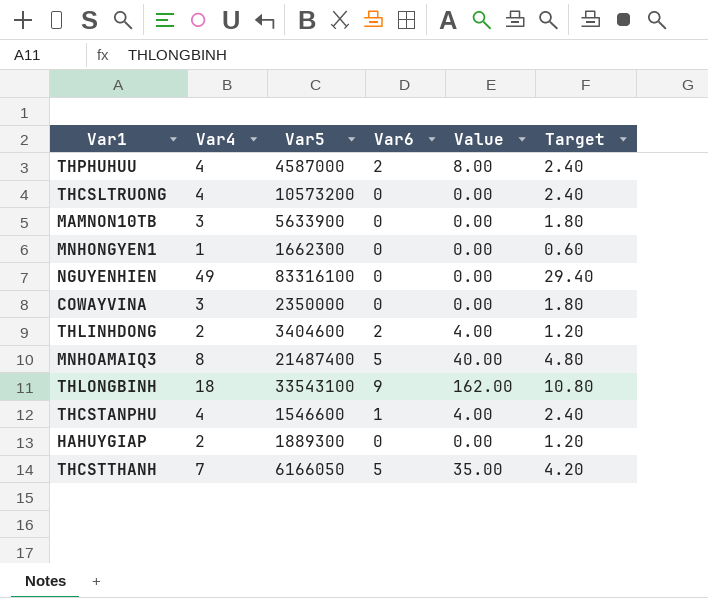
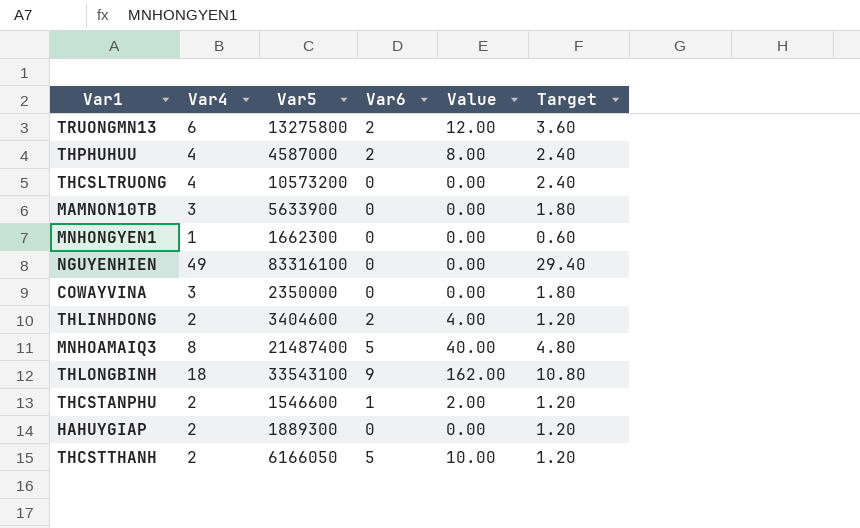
row TRUONGMN13: none -> 6 | 13275800 | 2 | 12.00 | 3.60
THCSTANPHU | Var4: 4 -> 2
THCSTANPHU | Value: 4.00 -> 2.00
THCSTANPHU | Target: 2.40 -> 1.20
THCSTTHANH | Var4: 7 -> 2
THCSTTHANH | Value: 35.00 -> 10.00
THCSTTHANH | Target: 4.20 -> 1.20

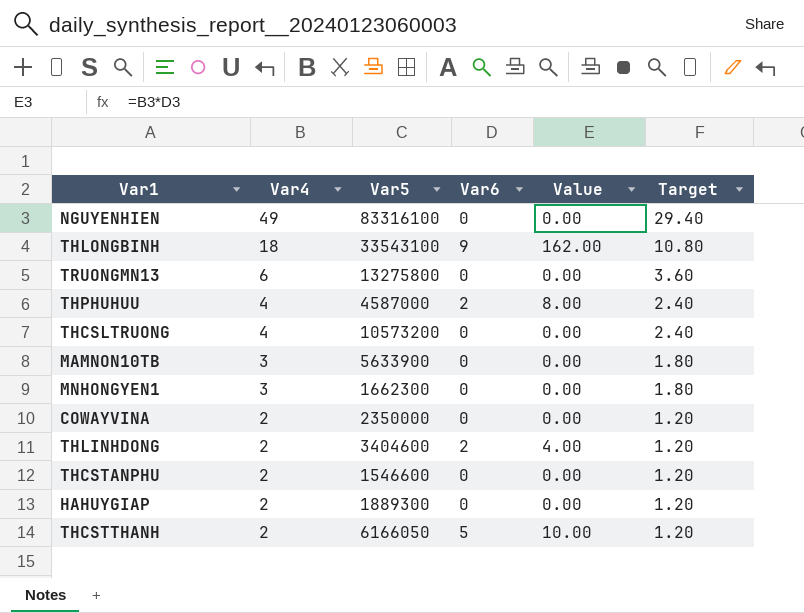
row order: none -> Var4 descending
row MNHOAMAIQ3: 8 | 21487400 | 5 | 40.00 | 4.80 -> none
TRUONGMN13 | Var6: 2 -> 0
TRUONGMN13 | Value: 12.00 -> 0.00
MNHONGYEN1 | Var4: 1 -> 3
MNHONGYEN1 | Target: 0.60 -> 1.80
COWAYVINA | Var4: 3 -> 2
COWAYVINA | Target: 1.80 -> 1.20
THCSTANPHU | Var6: 1 -> 0
THCSTANPHU | Value: 2.00 -> 0.00

